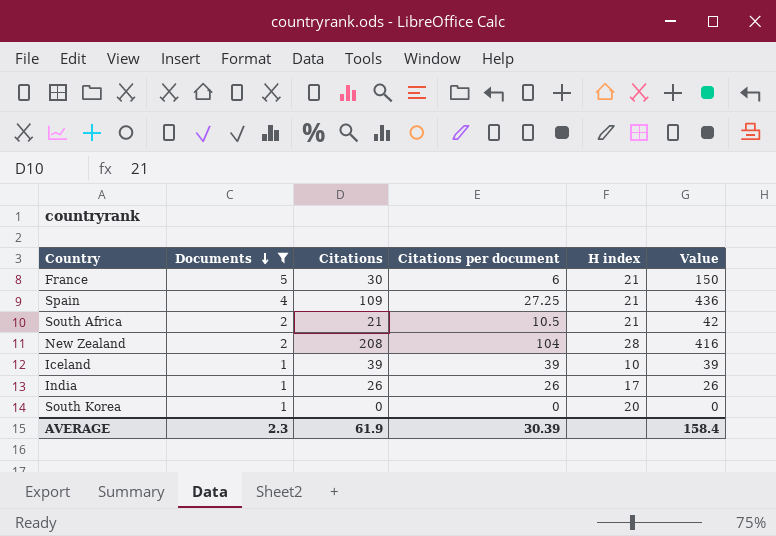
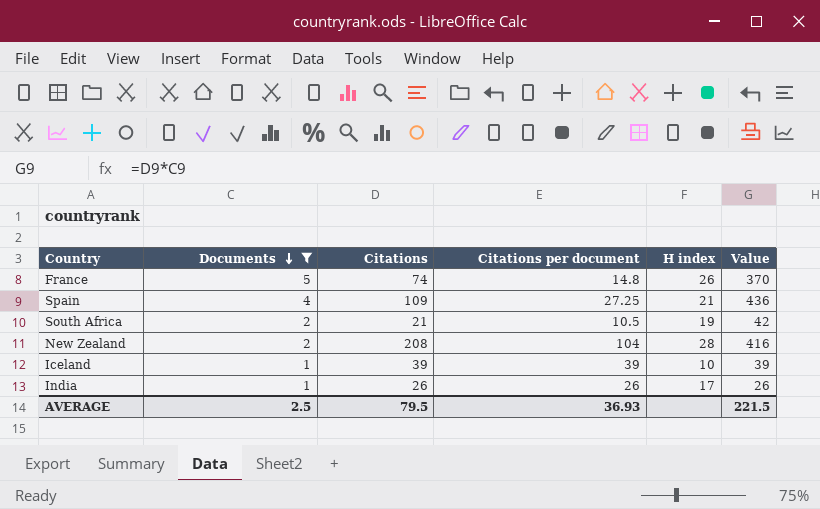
row South Korea: 1 | 0 | 0 | 20 | 0 -> none
France | Citations: 30 -> 74
France | Citations per document: 6 -> 14.8
France | H index: 21 -> 26
France | Value: 150 -> 370
South Africa | H index: 21 -> 19
AVERAGE | Documents: 2.3 -> 2.5
AVERAGE | Citations: 61.9 -> 79.5
AVERAGE | Citations per document: 30.39 -> 36.93
AVERAGE | Value: 158.4 -> 221.5

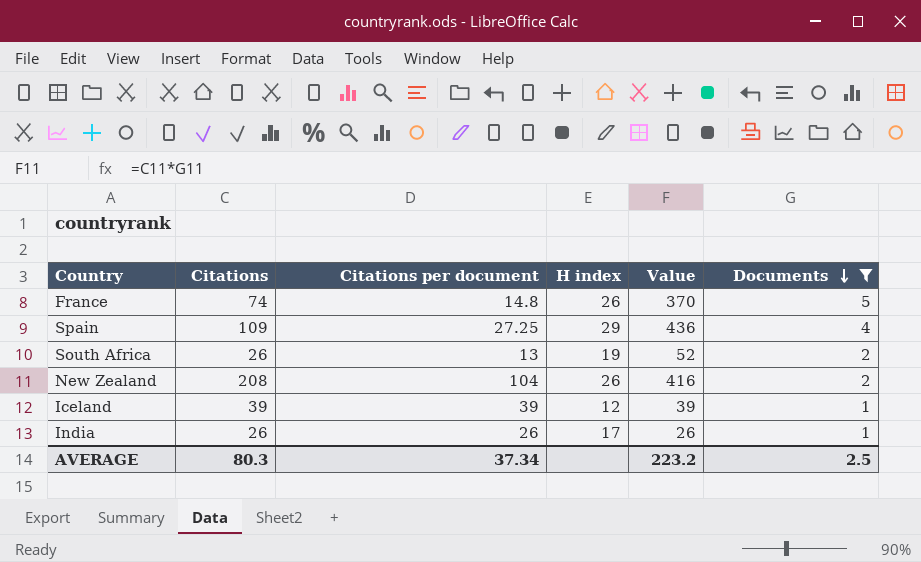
column Documents | position: 2 -> 6
Spain | H index: 21 -> 29
South Africa | Citations: 21 -> 26
South Africa | Citations per document: 10.5 -> 13
South Africa | Value: 42 -> 52
New Zealand | H index: 28 -> 26
Iceland | H index: 10 -> 12
AVERAGE | Citations: 79.5 -> 80.3
AVERAGE | Citations per document: 36.93 -> 37.34
AVERAGE | Value: 221.5 -> 223.2

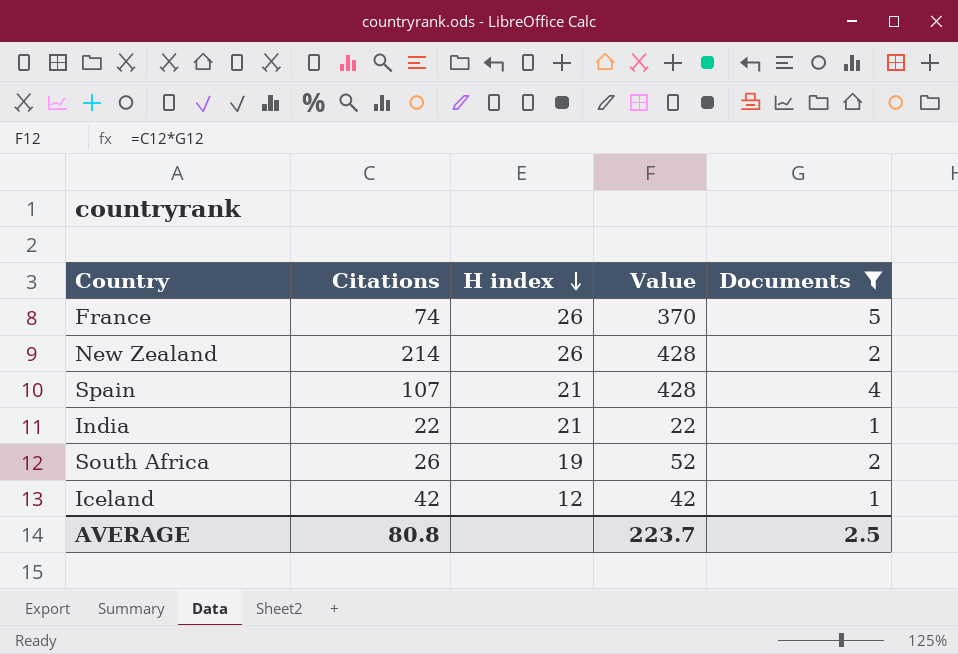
row order: Documents descending -> H index descending
column Citations per document | formula: [Citations] / [Documents] -> none
New Zealand | Citations: 208 -> 214
New Zealand | Value: 416 -> 428
Spain | Citations: 109 -> 107
Spain | H index: 29 -> 21
Spain | Value: 436 -> 428
India | Citations: 26 -> 22
India | H index: 17 -> 21
India | Value: 26 -> 22
Iceland | Citations: 39 -> 42
Iceland | Value: 39 -> 42
AVERAGE | Citations: 80.3 -> 80.8
AVERAGE | Value: 223.2 -> 223.7

